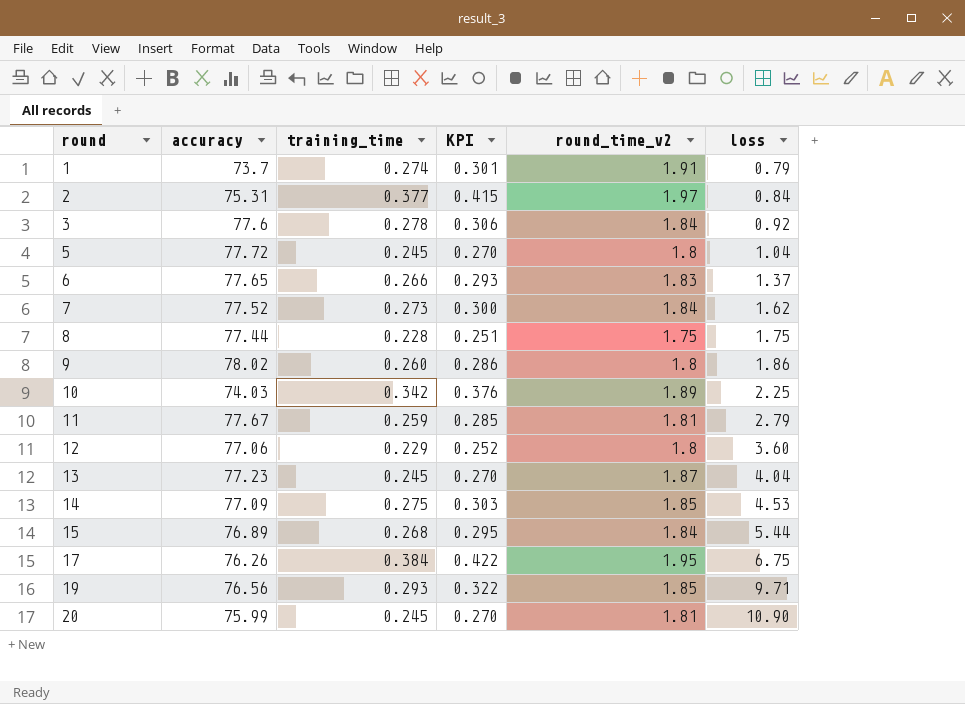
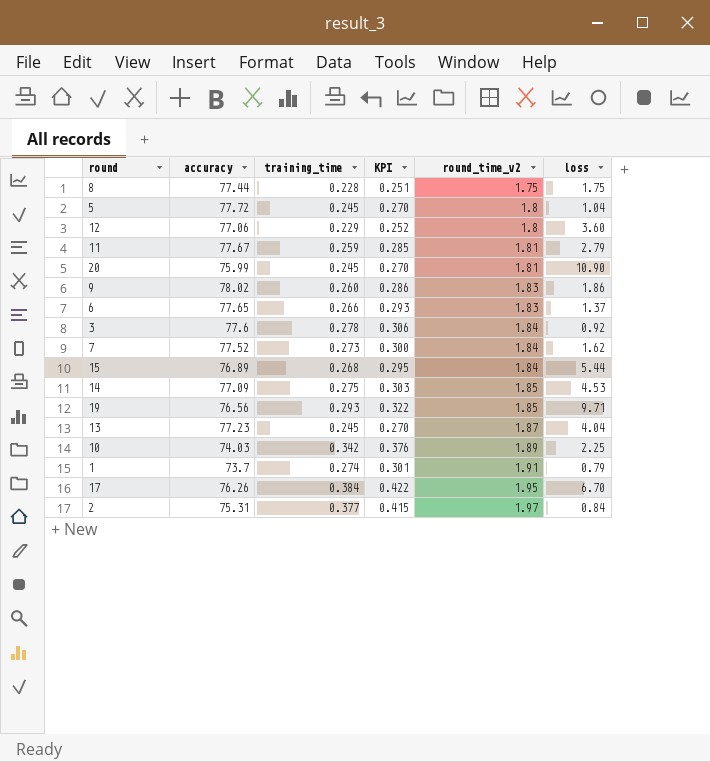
row order: round ascending -> round_time_v2 ascending
9 | round_time_v2: 1.8 -> 1.83
17 | loss: 6.75 -> 6.70

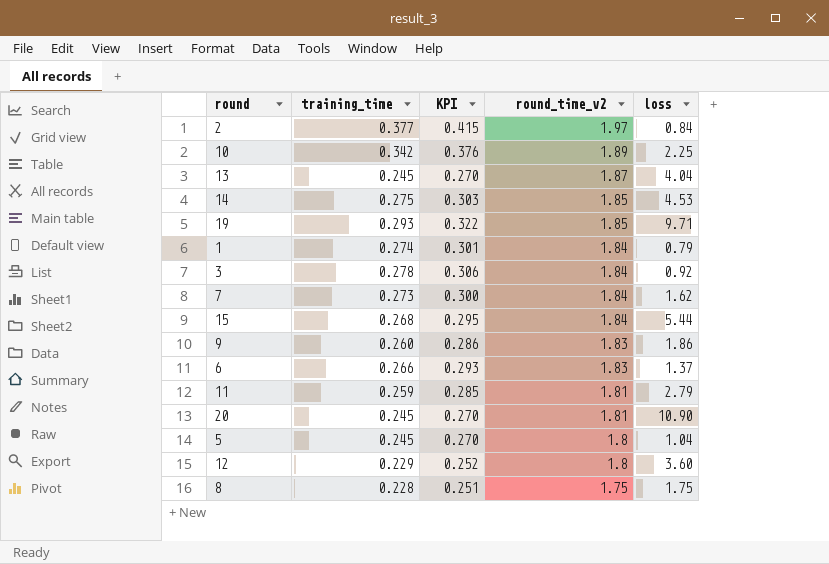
row order: round_time_v2 ascending -> round_time_v2 descending
column accuracy | position: 2 -> none
row 17: 76.26 | 0.384 | 0.422 | 1.95 | 6.70 -> none
1 | round_time_v2: 1.91 -> 1.84

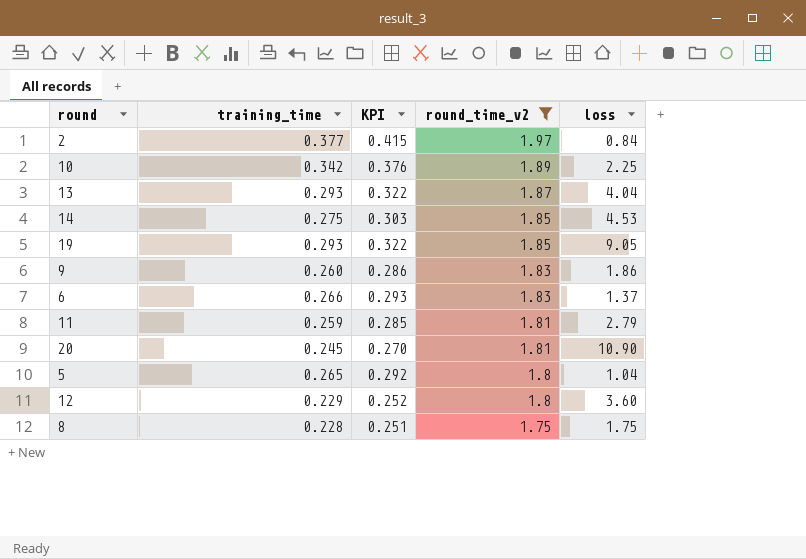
filter: none -> round_time_v2 != 1.84
13 | training_time: 0.245 -> 0.293
13 | KPI: 0.270 -> 0.322
19 | loss: 9.71 -> 9.05
5 | training_time: 0.245 -> 0.265
5 | KPI: 0.270 -> 0.292

